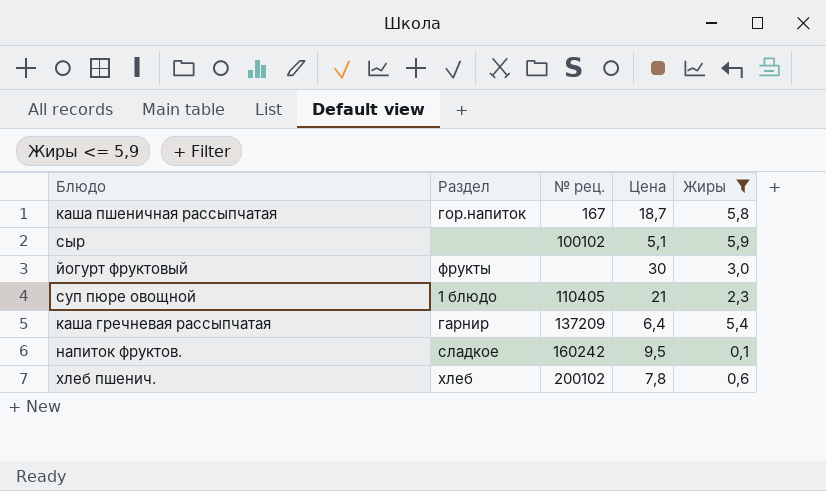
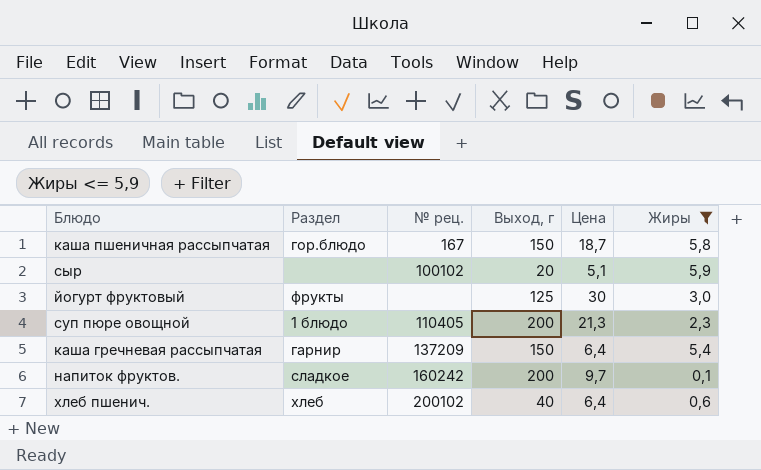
column Выход, г | position: none -> 4
каша пшеничная рассыпчатая | Раздел: гор.напиток -> гор.блюдо
суп пюре овощной | Цена: 21 -> 21,3
напиток фруктов. | Цена: 9,5 -> 9,7
хлеб пшенич. | Цена: 7,8 -> 6,4

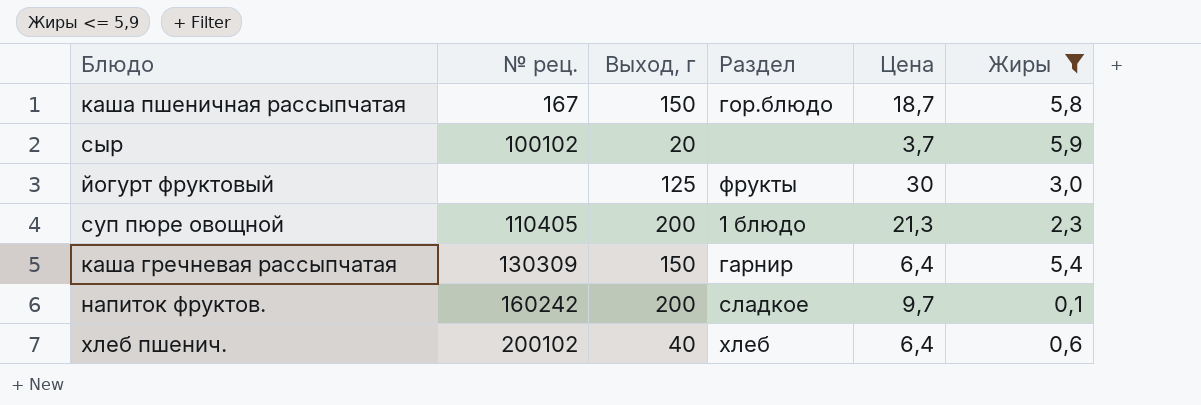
column Раздел | position: 2 -> 4
сыр | Цена: 5,1 -> 3,7
каша гречневая рассыпчатая | № рец.: 137209 -> 130309

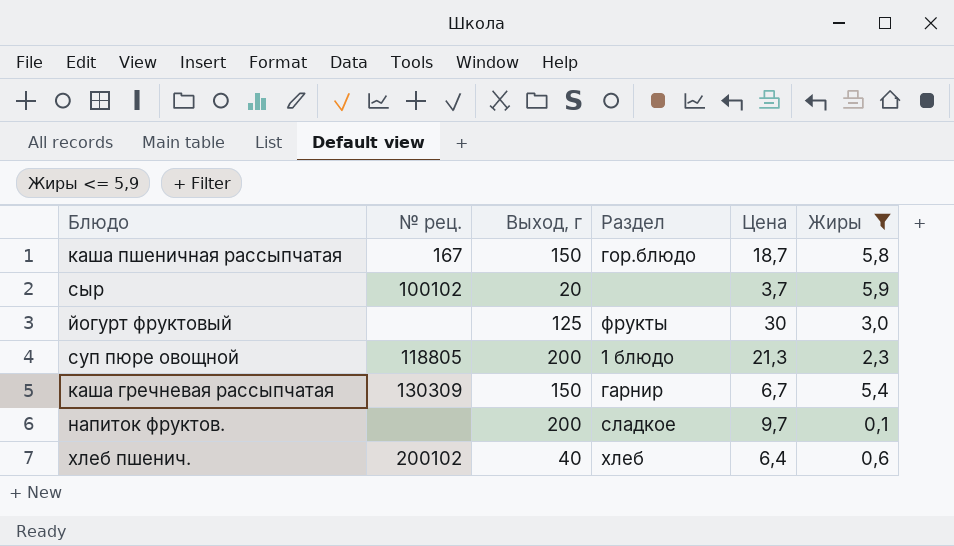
суп пюре овощной | № рец.: 110405 -> 118805
каша гречневая рассыпчатая | Цена: 6,4 -> 6,7
напиток фруктов. | № рец.: 160242 -> none

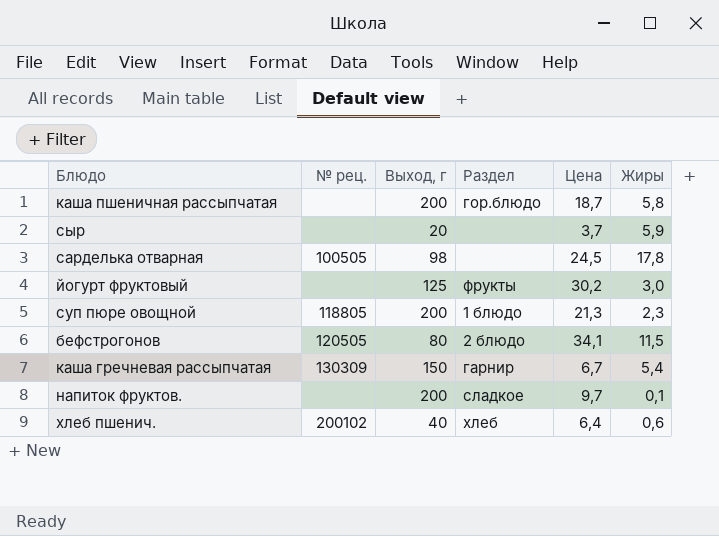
filter: Жиры <= 5,9 -> none
каша пшеничная рассыпчатая | № рец.: 167 -> none
каша пшеничная рассыпчатая | Выход, г: 150 -> 200
сыр | № рец.: 100102 -> none
йогурт фруктовый | Цена: 30 -> 30,2

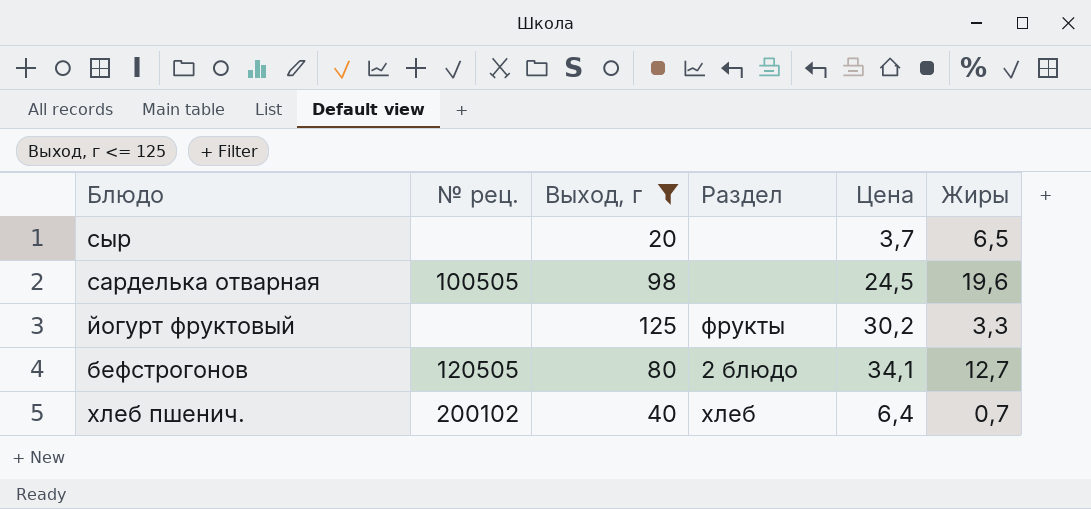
filter: none -> Выход, г <= 125
сыр | Жиры: 5,9 -> 6,5
сарделька отварная | Жиры: 17,8 -> 19,6
йогурт фруктовый | Жиры: 3,0 -> 3,3
бефстрогонов | Жиры: 11,5 -> 12,7
хлеб пшенич. | Жиры: 0,6 -> 0,7

